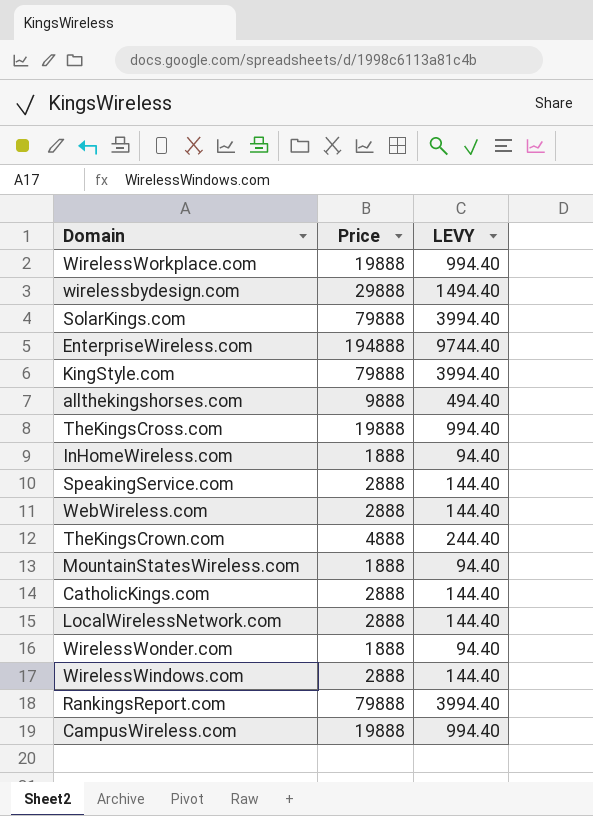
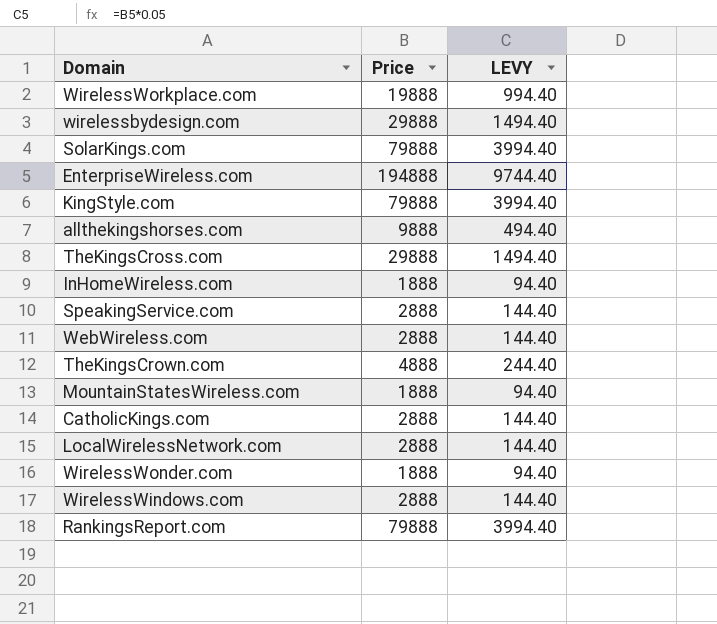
row CampusWireless.com: 19888 | 994.40 -> none
TheKingsCross.com | Price: 19888 -> 29888
TheKingsCross.com | LEVY: 994.40 -> 1494.40

